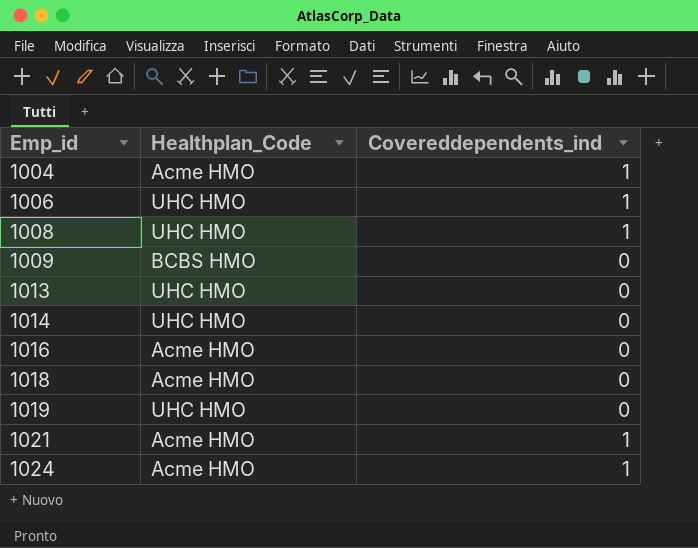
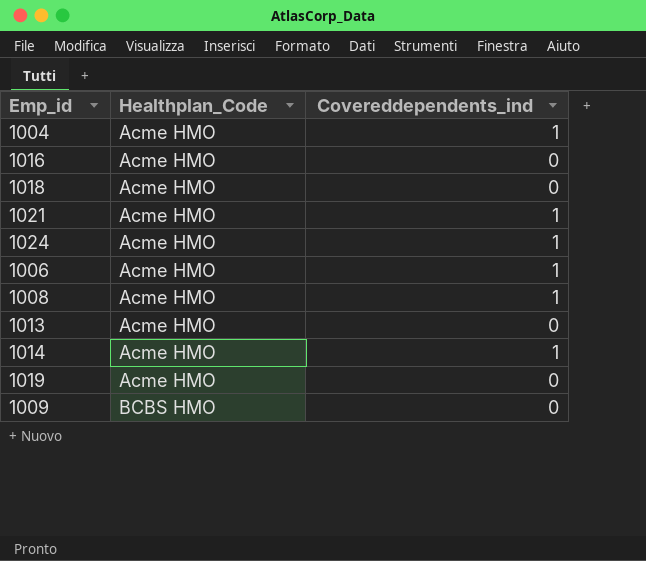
row order: Emp_id ascending -> Healthplan_Code ascending
1006 | Healthplan_Code: UHC HMO -> Acme HMO
1008 | Healthplan_Code: UHC HMO -> Acme HMO
1013 | Healthplan_Code: UHC HMO -> Acme HMO
1014 | Healthplan_Code: UHC HMO -> Acme HMO
1014 | Covereddependents_ind: 0 -> 1
1019 | Healthplan_Code: UHC HMO -> Acme HMO

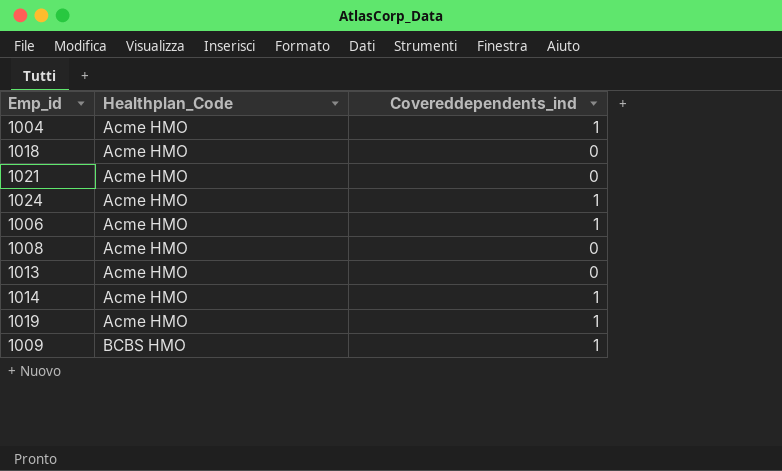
row 1016: Acme HMO | 0 -> none
1021 | Covereddependents_ind: 1 -> 0
1008 | Covereddependents_ind: 1 -> 0
1019 | Covereddependents_ind: 0 -> 1
1009 | Covereddependents_ind: 0 -> 1

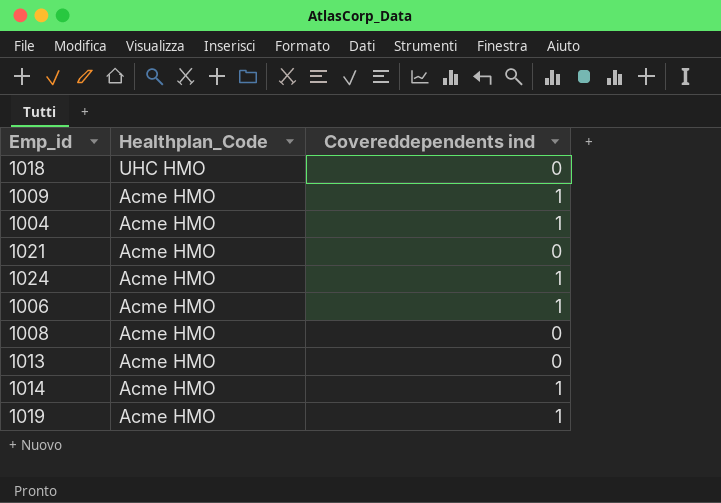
row order: Healthplan_Code ascending -> Healthplan_Code descending
column name: Covereddependents_ind -> Covereddependents ind
1018 | Healthplan_Code: Acme HMO -> UHC HMO
1009 | Healthplan_Code: BCBS HMO -> Acme HMO

